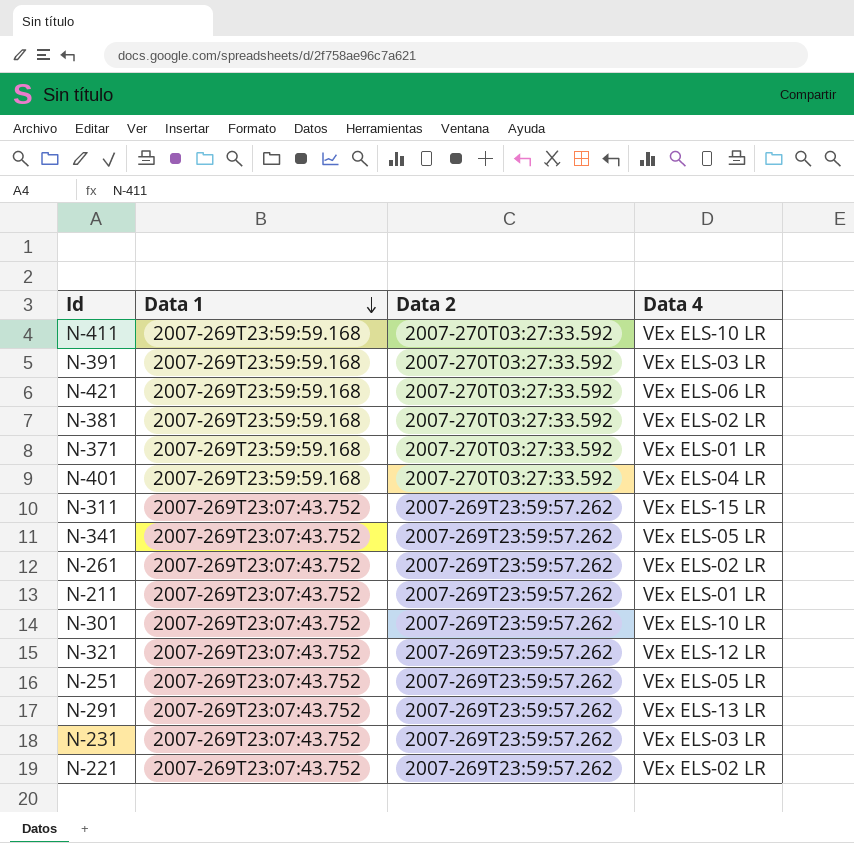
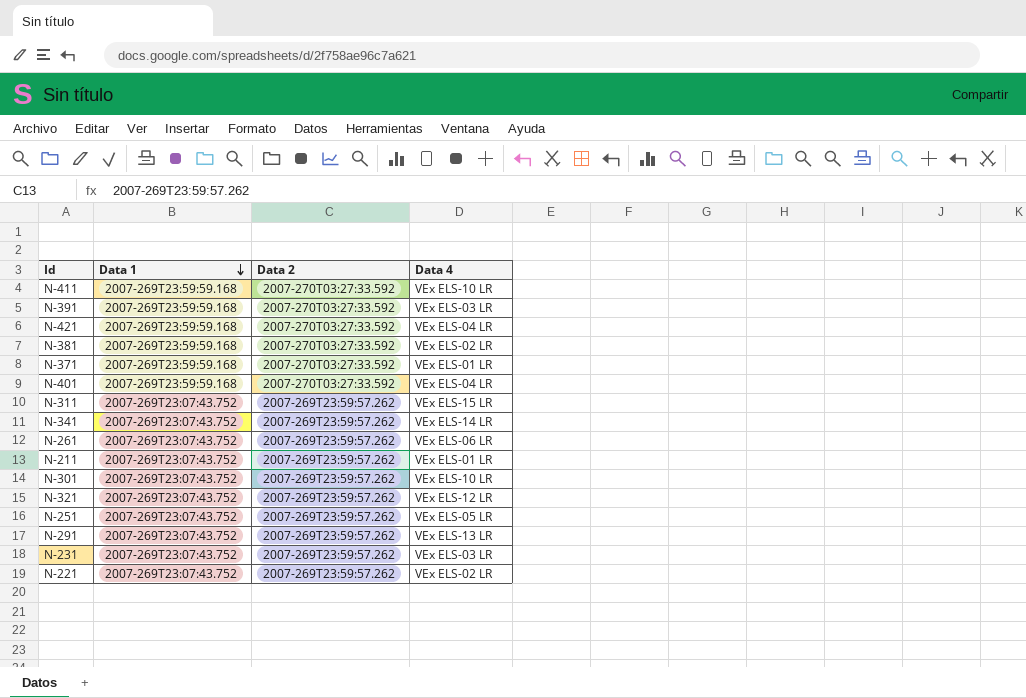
N-421 | Data 4: VEx ELS-06 LR -> VEx ELS-04 LR
N-341 | Data 4: VEx ELS-05 LR -> VEx ELS-14 LR
N-261 | Data 4: VEx ELS-02 LR -> VEx ELS-06 LR

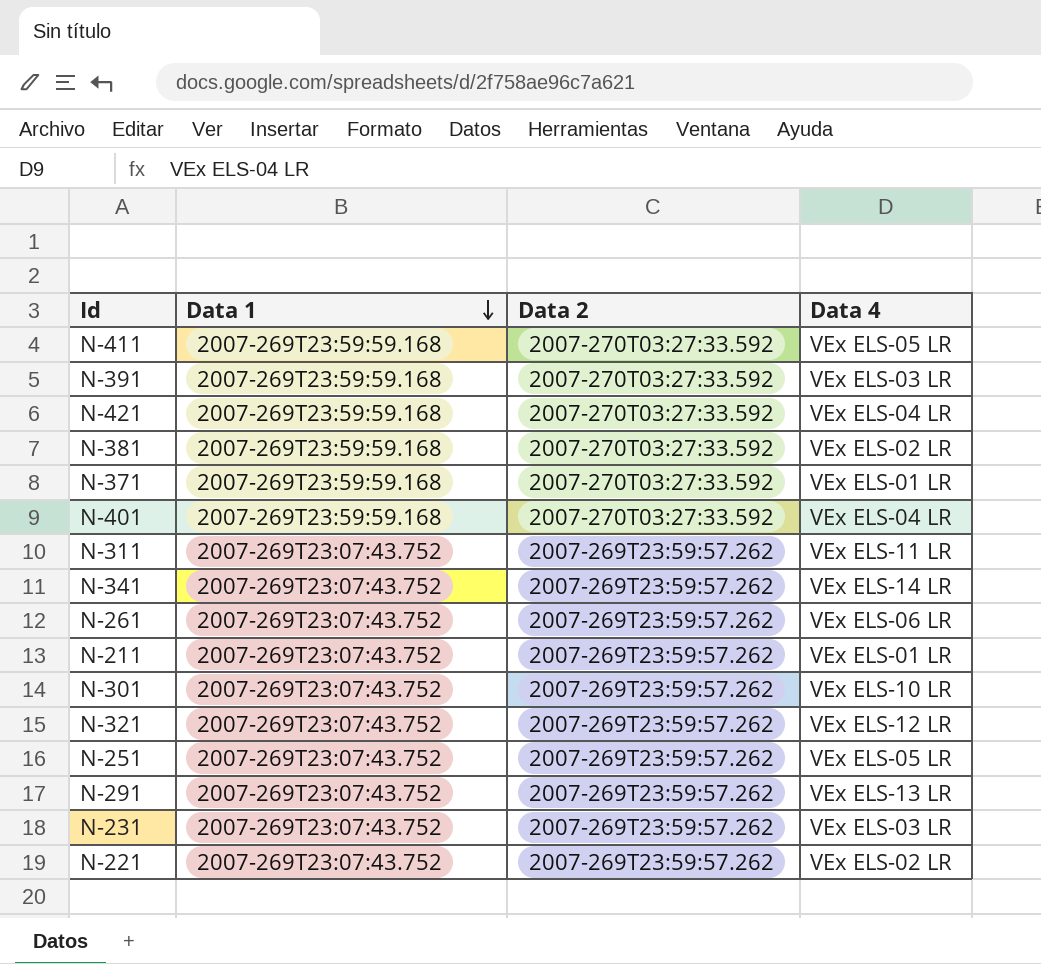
N-411 | Data 4: VEx ELS-10 LR -> VEx ELS-05 LR
N-311 | Data 4: VEx ELS-15 LR -> VEx ELS-11 LR

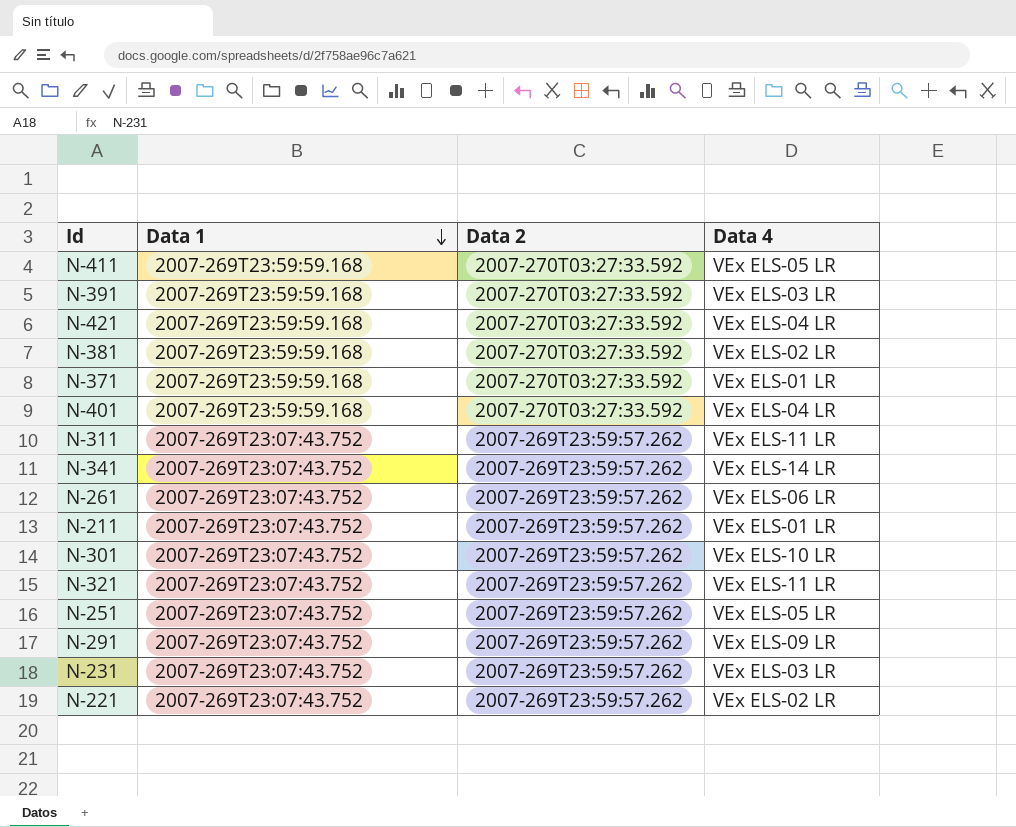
N-321 | Data 4: VEx ELS-12 LR -> VEx ELS-11 LR
N-291 | Data 4: VEx ELS-13 LR -> VEx ELS-09 LR

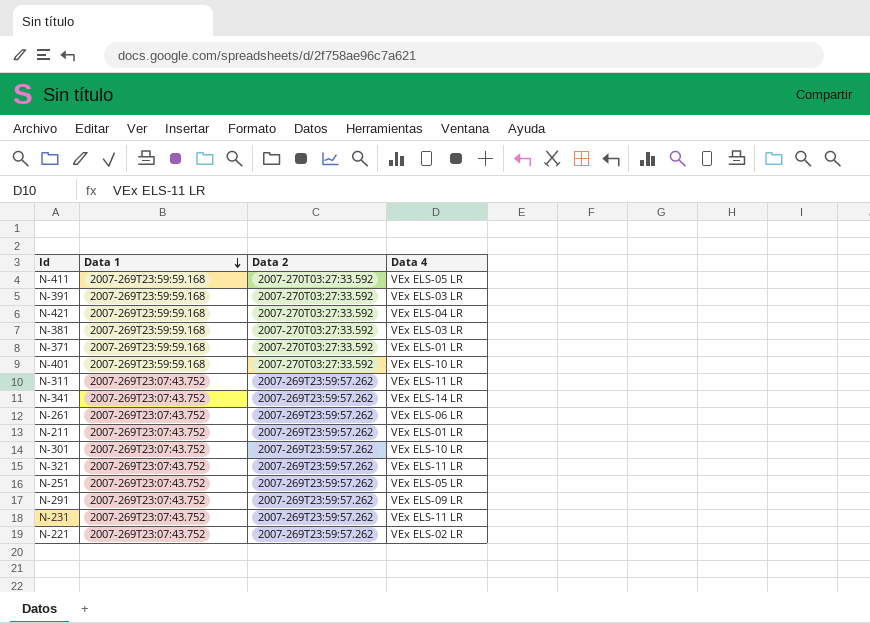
N-381 | Data 4: VEx ELS-02 LR -> VEx ELS-03 LR
N-401 | Data 4: VEx ELS-04 LR -> VEx ELS-10 LR
N-231 | Data 4: VEx ELS-03 LR -> VEx ELS-11 LR

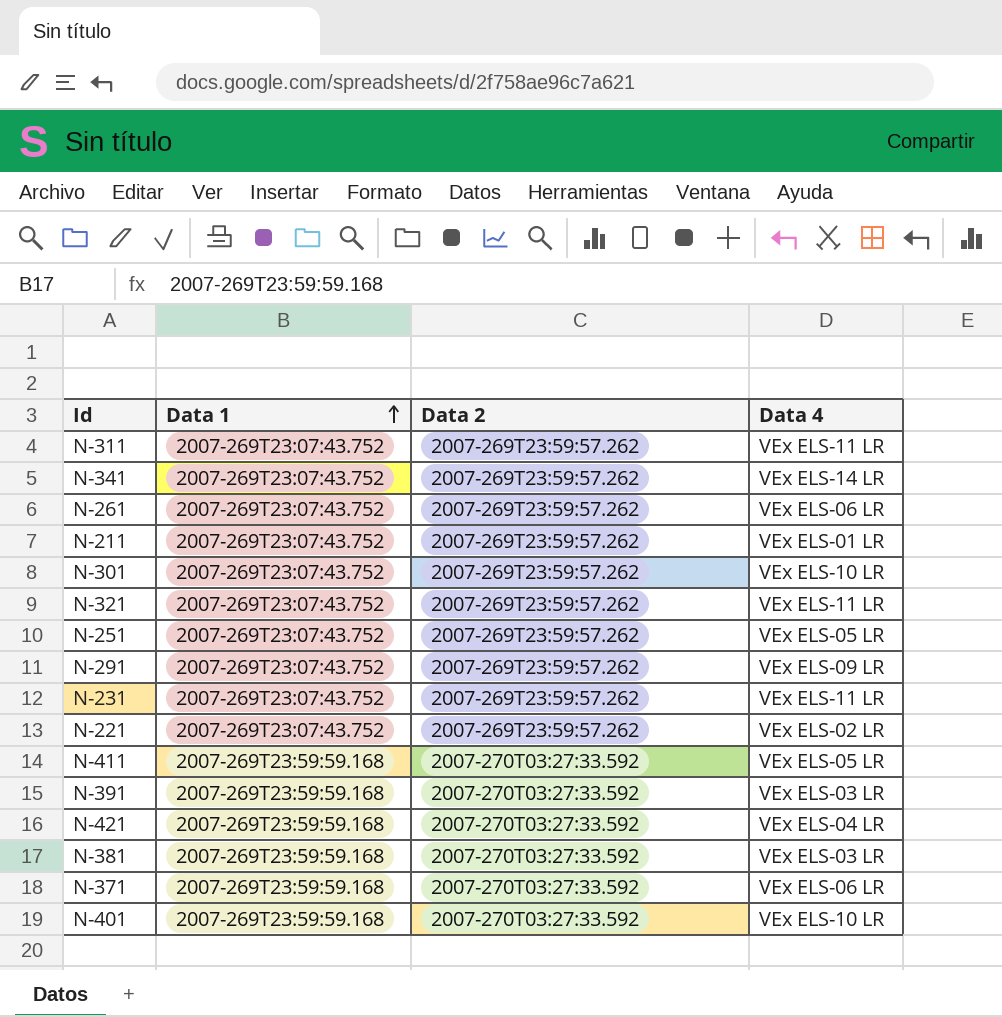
row order: Data 1 descending -> Data 1 ascending
N-371 | Data 4: VEx ELS-01 LR -> VEx ELS-06 LR

